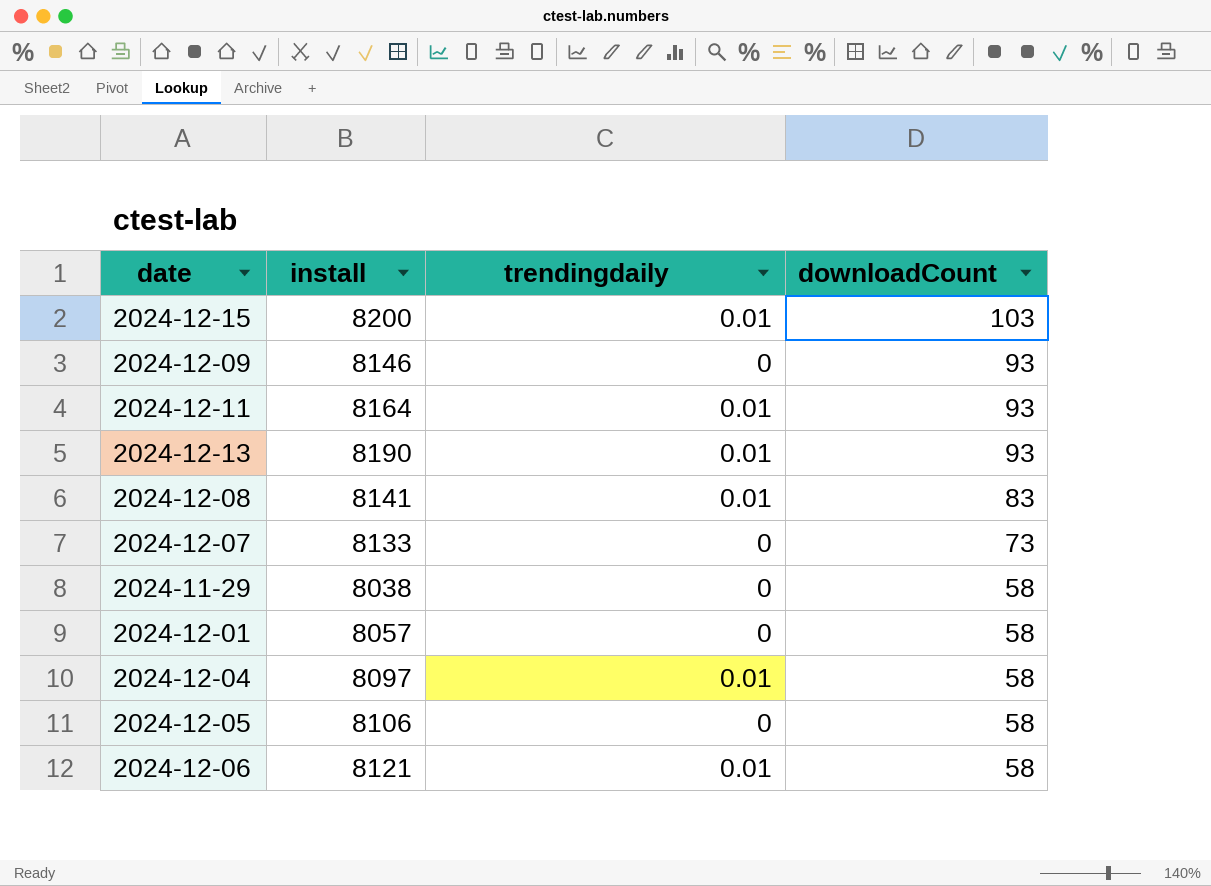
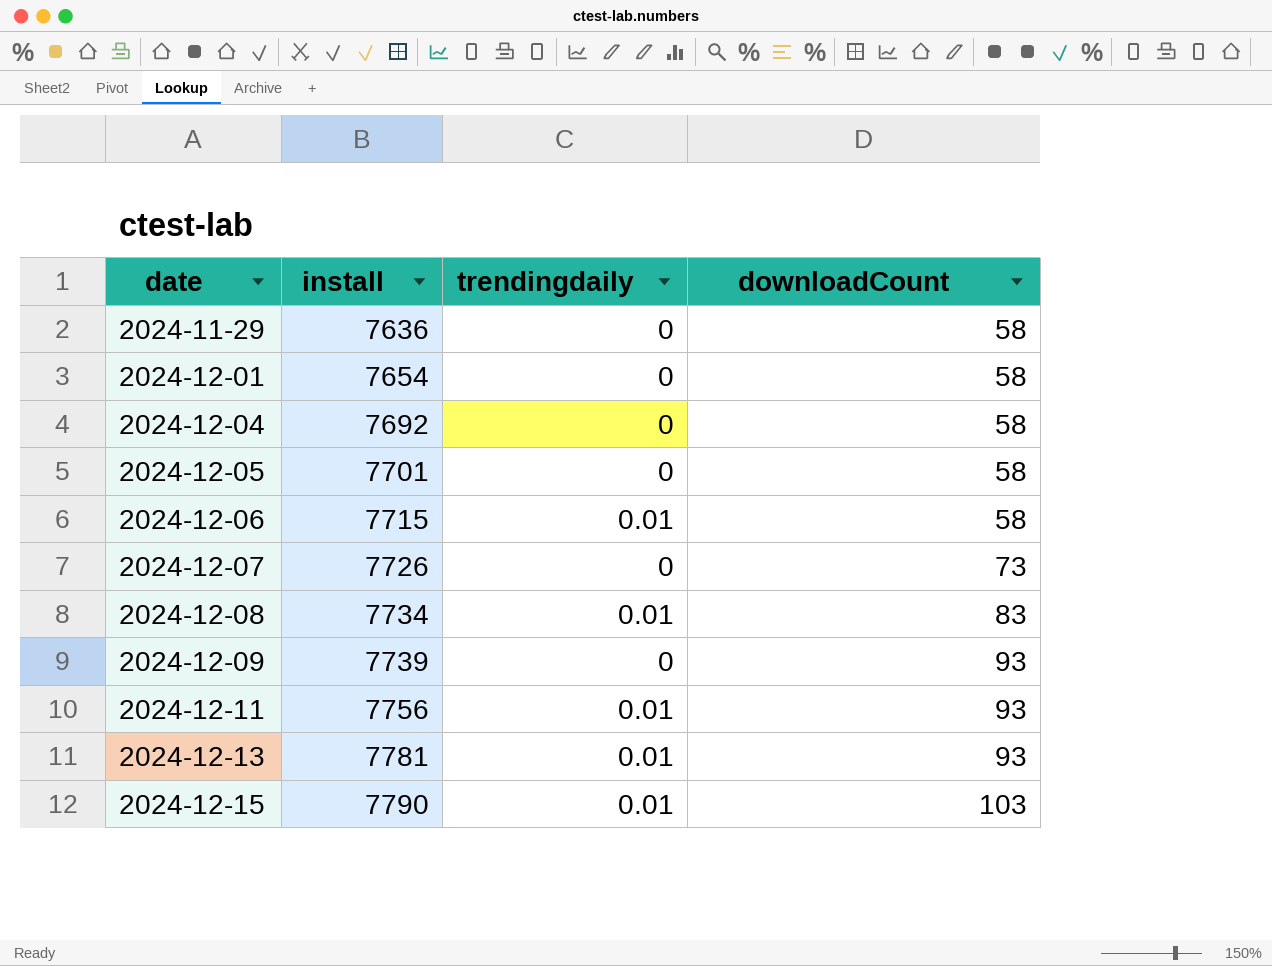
row order: downloadCount descending -> date ascending
2024-11-29 | install: 8038 -> 7636
2024-12-01 | install: 8057 -> 7654
2024-12-04 | install: 8097 -> 7692
2024-12-04 | trendingdaily: 0.01 -> 0
2024-12-05 | install: 8106 -> 7701
2024-12-06 | install: 8121 -> 7715
2024-12-07 | install: 8133 -> 7726
2024-12-08 | install: 8141 -> 7734
2024-12-09 | install: 8146 -> 7739
2024-12-11 | install: 8164 -> 7756
2024-12-13 | install: 8190 -> 7781
2024-12-15 | install: 8200 -> 7790

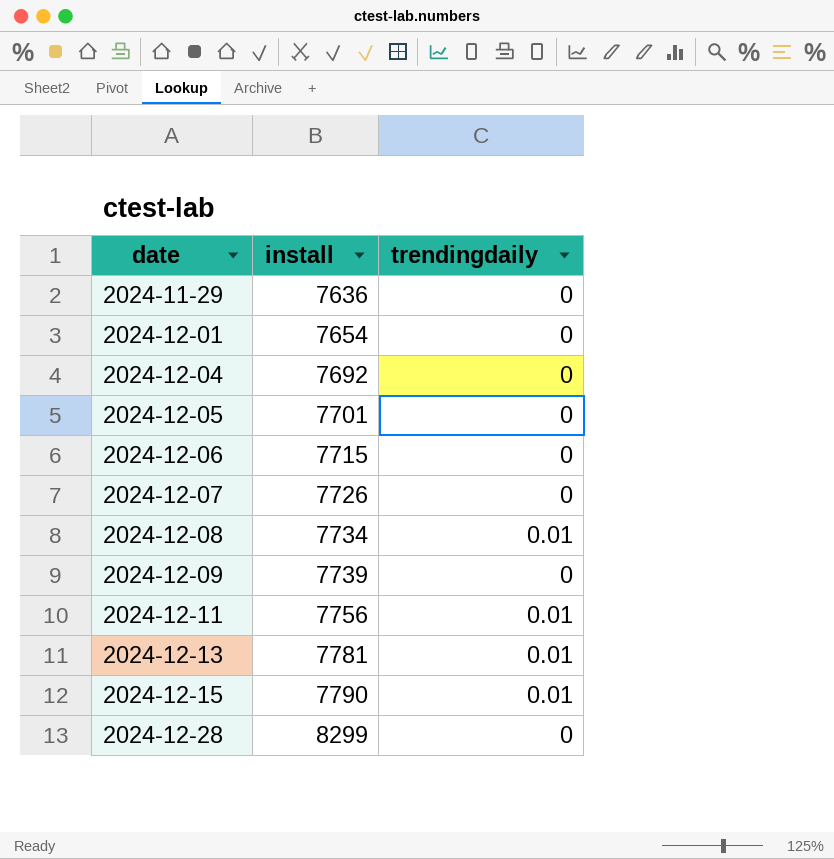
column downloadCount | position: 4 -> none
2024-12-06 | trendingdaily: 0.01 -> 0
row 2024-12-28: none -> 8299 | 0

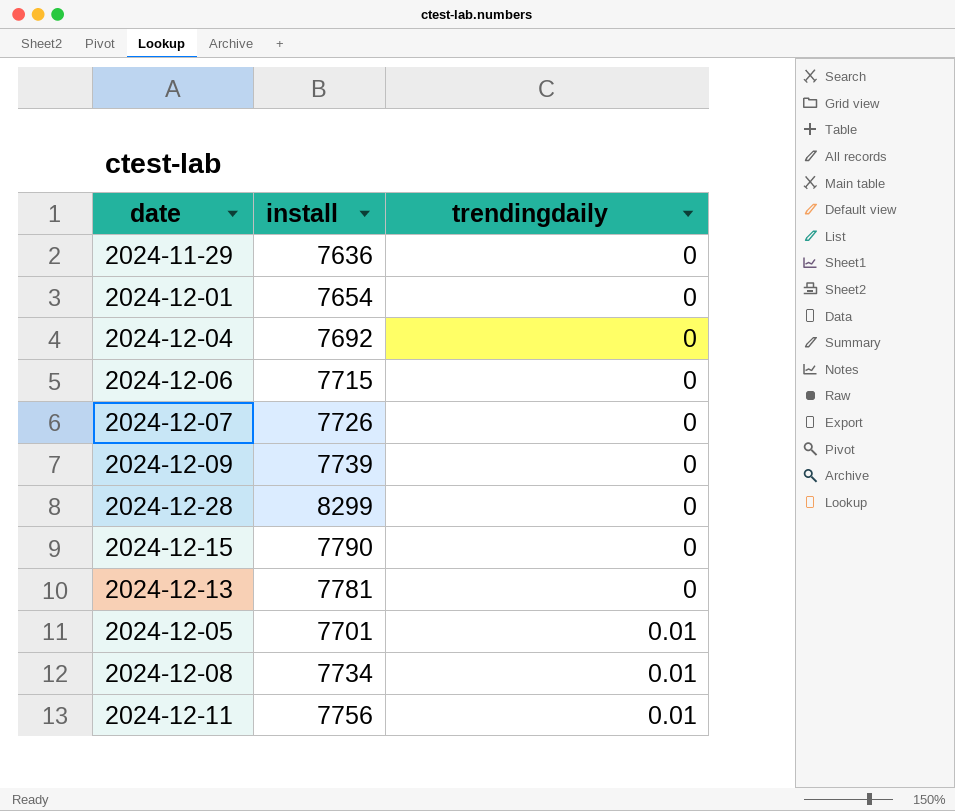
row order: date ascending -> trendingdaily ascending
2024-12-15 | trendingdaily: 0.01 -> 0
2024-12-13 | trendingdaily: 0.01 -> 0
2024-12-05 | trendingdaily: 0 -> 0.01

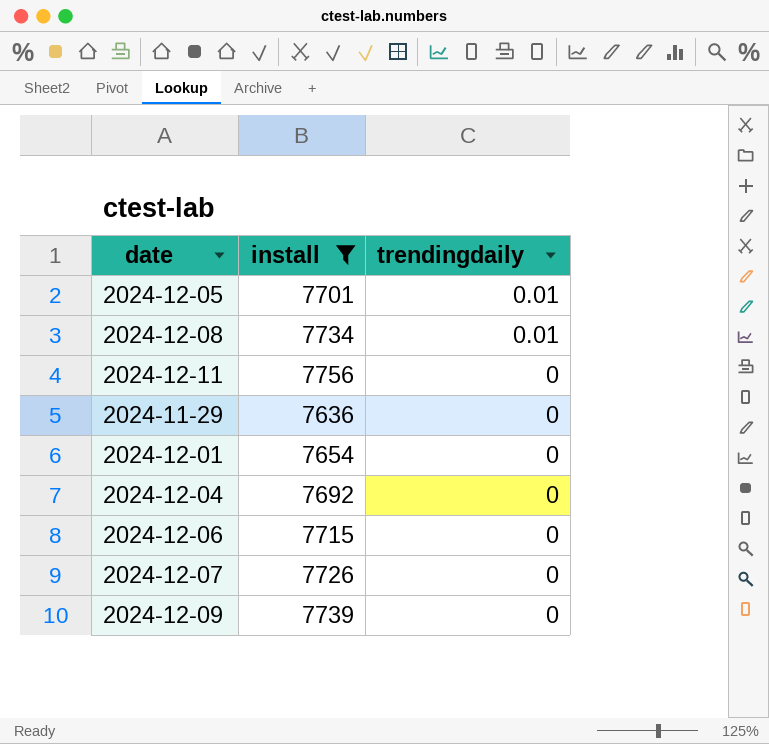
filter: none -> install <= 7756
row order: trendingdaily ascending -> trendingdaily descending
2024-12-11 | trendingdaily: 0.01 -> 0

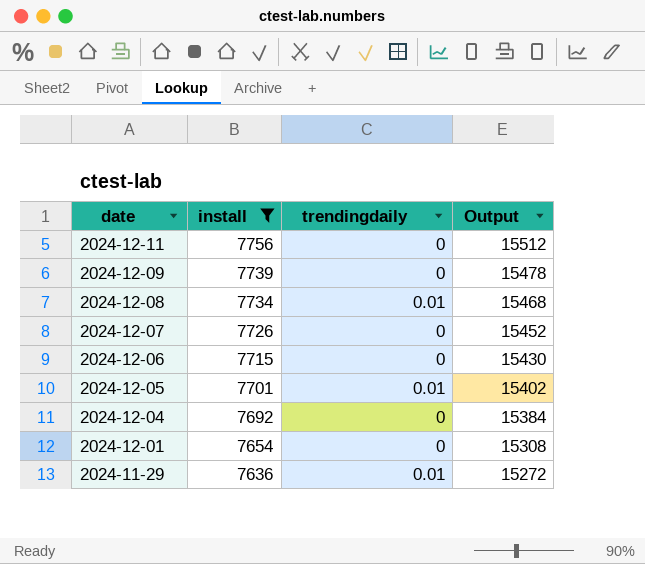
row order: trendingdaily descending -> date descending
column Output | formula: none -> [install] * 2
2024-11-29 | trendingdaily: 0 -> 0.01

